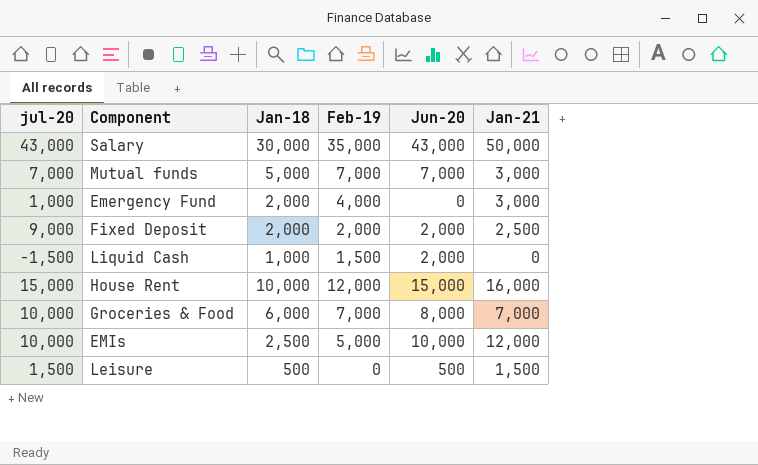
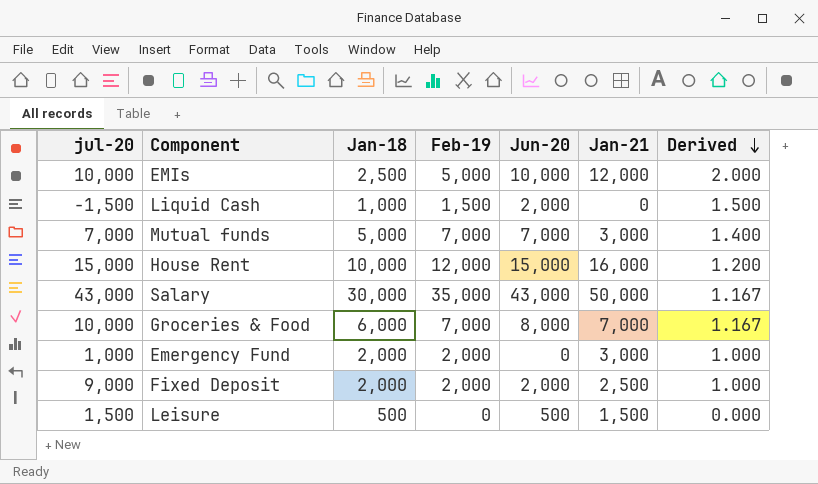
row order: none -> Derived descending
column Derived | formula: none -> [Feb-19] / [Jan-18]
Emergency Fund | Feb-19: 4,000 -> 2,000

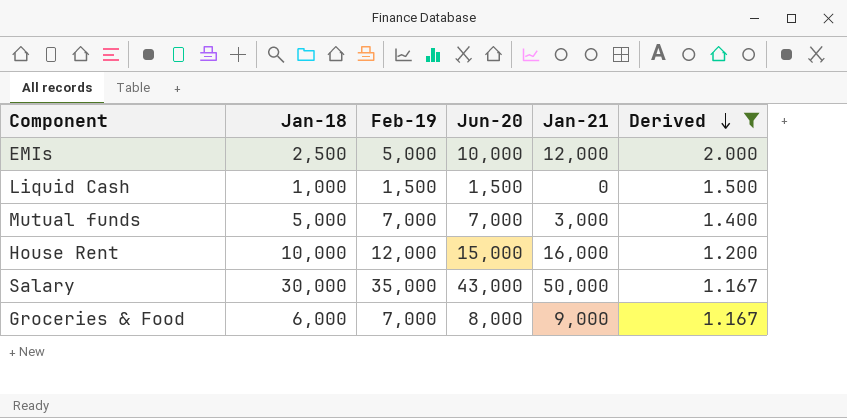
filter: none -> Derived >= 1.167
column jul-20 | position: 1 -> none
Liquid Cash | Jun-20: 2,000 -> 1,500
Groceries & Food | Jan-21: 7,000 -> 9,000

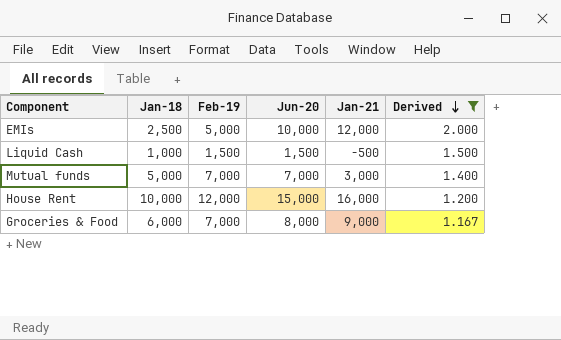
row Salary: 30,000 | 35,000 | 43,000 | 50,000 | 1.167 -> none
Liquid Cash | Jan-21: 0 -> -500

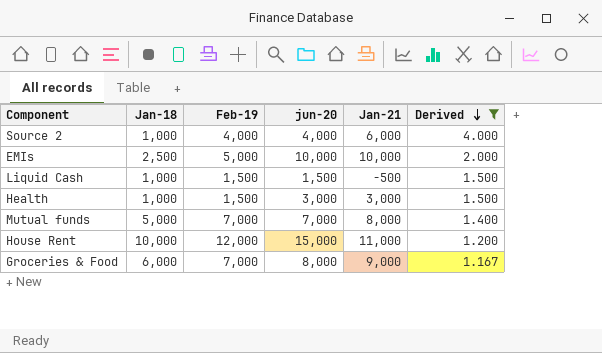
column name: Jun-20 -> jun-20
row Source 2: none -> 1,000 | 4,000 | 4,000 | 6,000 | 4.000
EMIs | Jan-21: 12,000 -> 10,000
row Health: none -> 1,000 | 1,500 | 3,000 | 3,000 | 1.500
Mutual funds | Jan-21: 3,000 -> 8,000
House Rent | Jan-21: 16,000 -> 11,000

